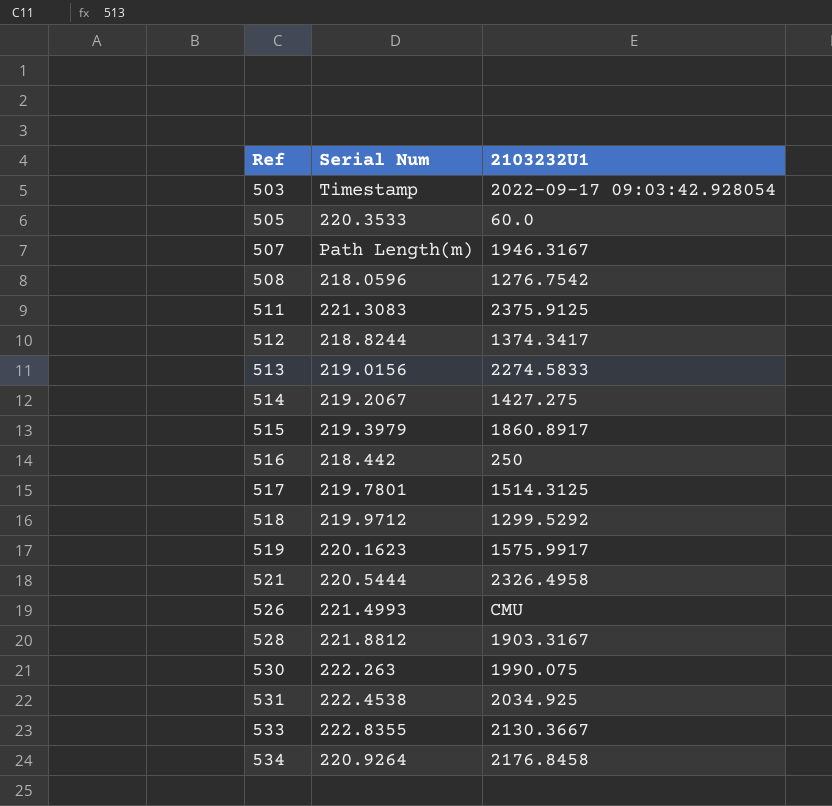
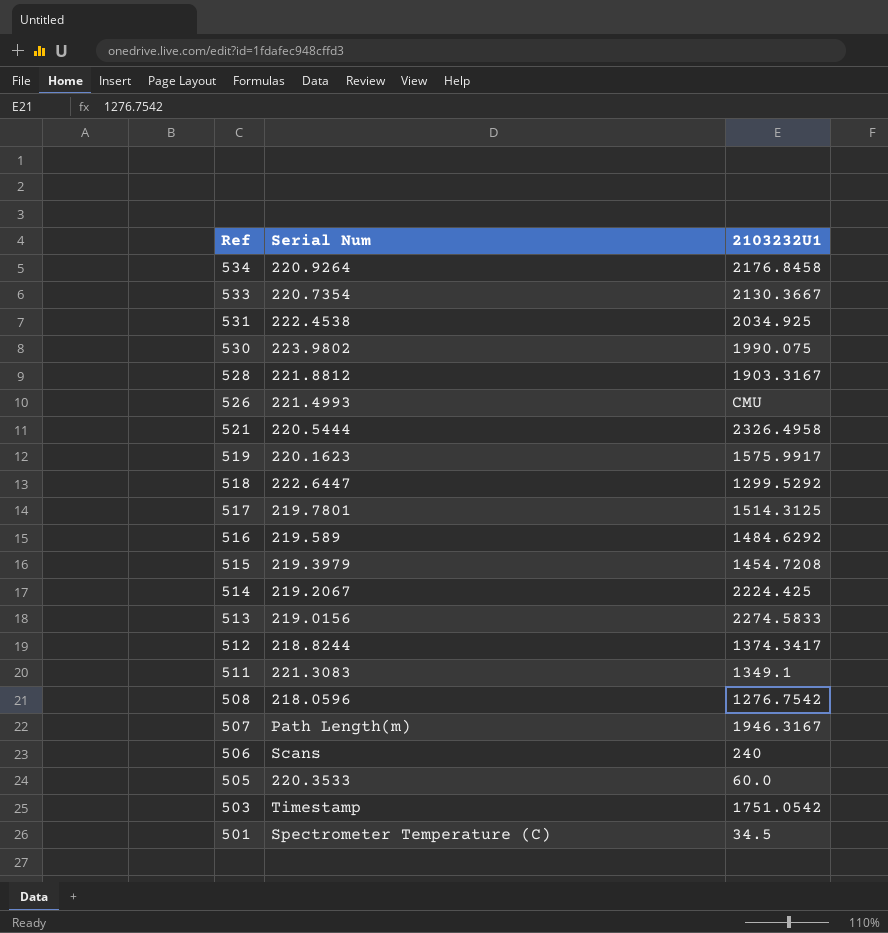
row order: Ref ascending -> Ref descending
533 | Serial Num: 222.8355 -> 220.7354
530 | Serial Num: 222.263 -> 223.9802
518 | Serial Num: 219.9712 -> 222.6447
516 | Serial Num: 218.442 -> 219.589
516 | 2103232U1: 250 -> 1484.6292
515 | 2103232U1: 1860.8917 -> 1454.7208
514 | 2103232U1: 1427.275 -> 2224.425
511 | 2103232U1: 2375.9125 -> 1349.1
row 506: none -> Scans | 240
503 | 2103232U1: 2022-09-17 09:03:42.928054 -> 1751.0542
row 501: none -> Spectrometer Temperature (C) | 34.5

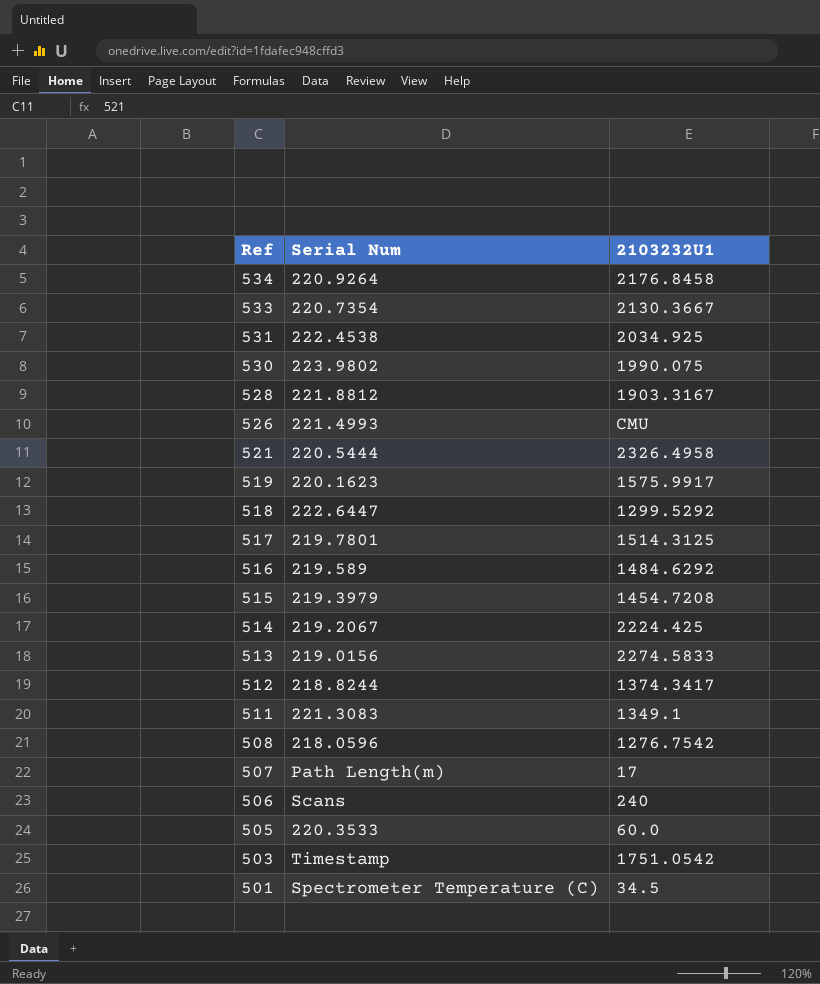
507 | 2103232U1: 1946.3167 -> 17

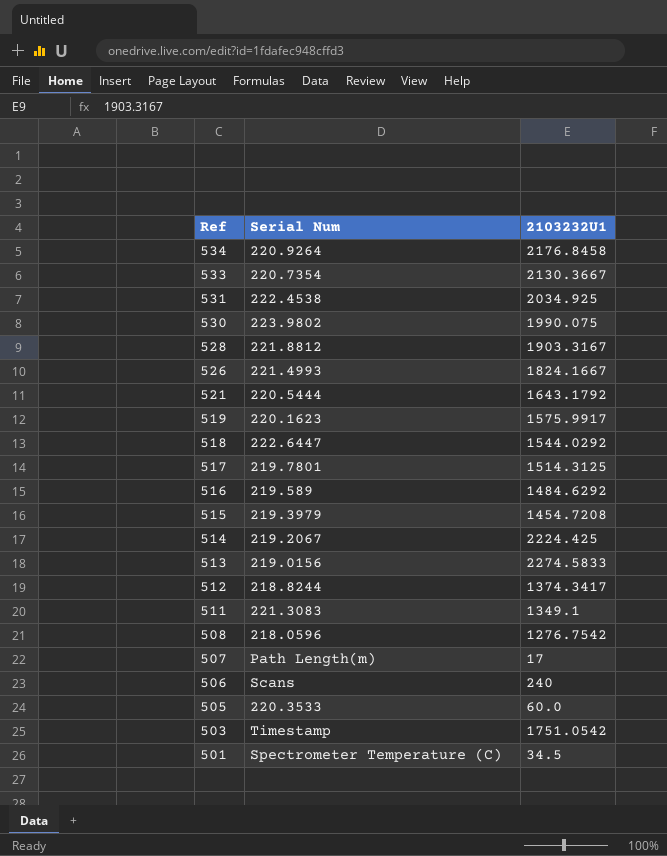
526 | 2103232U1: CMU -> 1824.1667
521 | 2103232U1: 2326.4958 -> 1643.1792
518 | 2103232U1: 1299.5292 -> 1544.0292

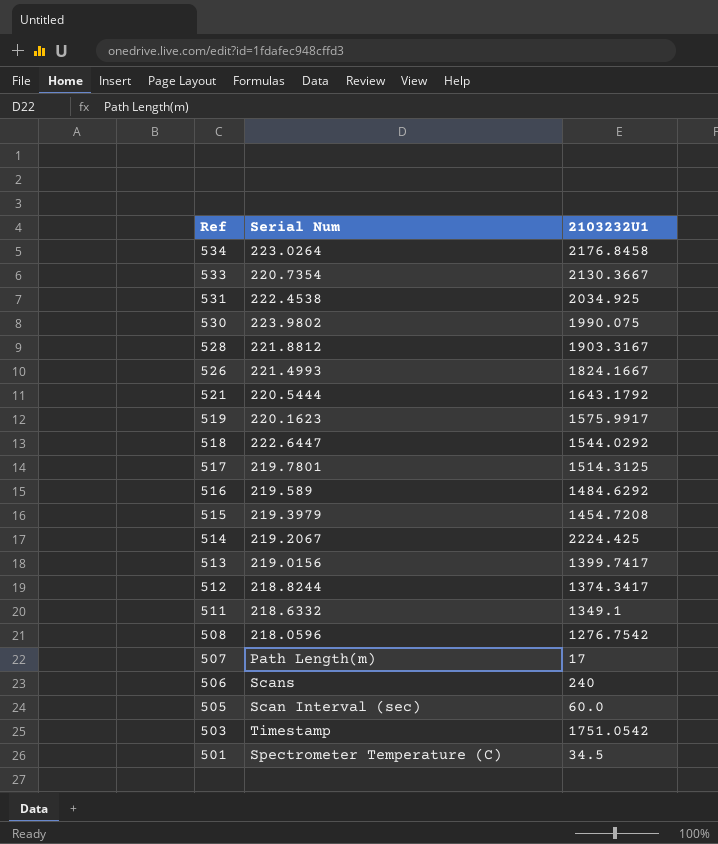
534 | Serial Num: 220.9264 -> 223.0264
513 | 2103232U1: 2274.5833 -> 1399.7417
511 | Serial Num: 221.3083 -> 218.6332
505 | Serial Num: 220.3533 -> Scan Interval (sec)

